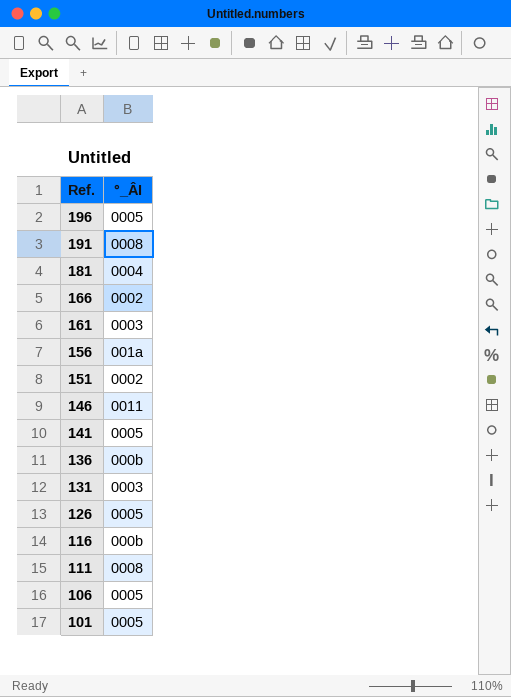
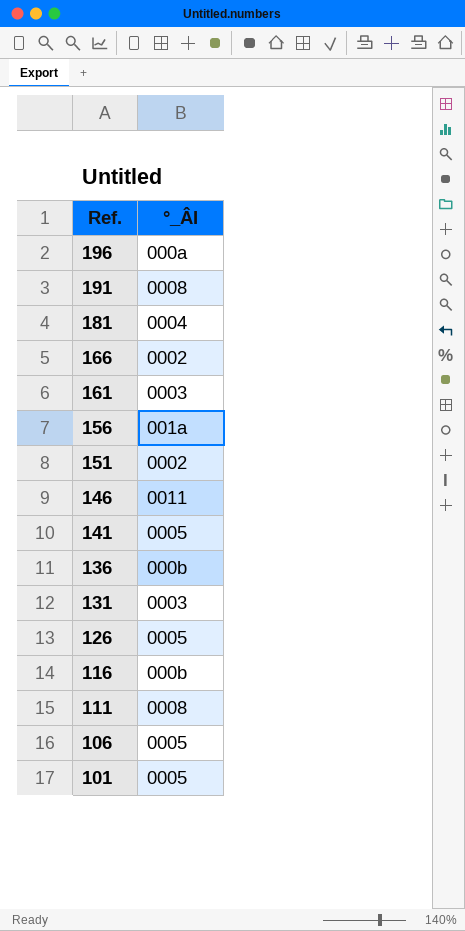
196 | °_ÂI: 0005 -> 000a

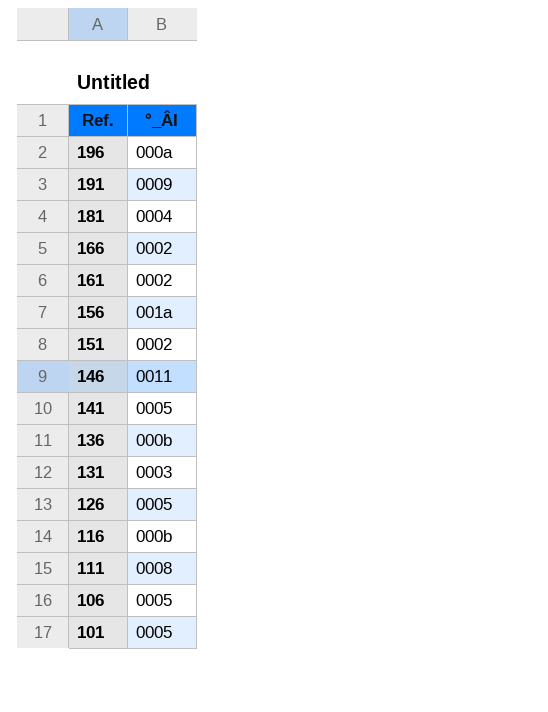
191 | °_ÂI: 0008 -> 0009
161 | °_ÂI: 0003 -> 0002

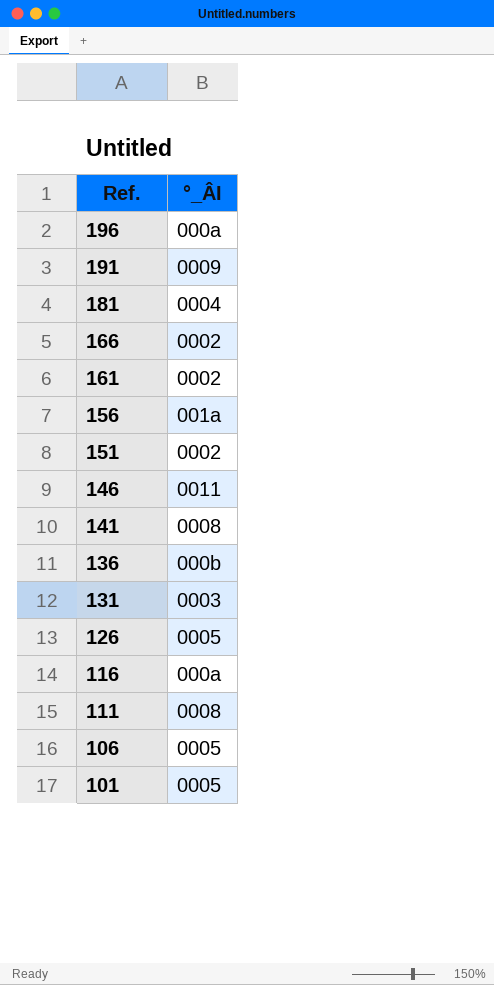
141 | °_ÂI: 0005 -> 0008
116 | °_ÂI: 000b -> 000a

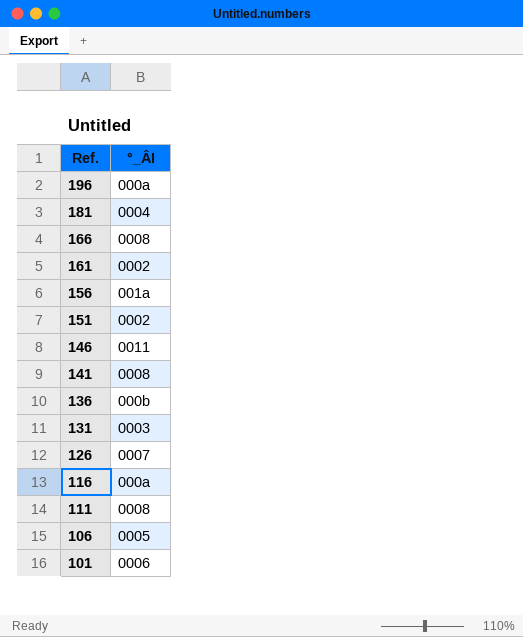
row 191: 0009 -> none
166 | °_ÂI: 0002 -> 0008
126 | °_ÂI: 0005 -> 0007
101 | °_ÂI: 0005 -> 0006

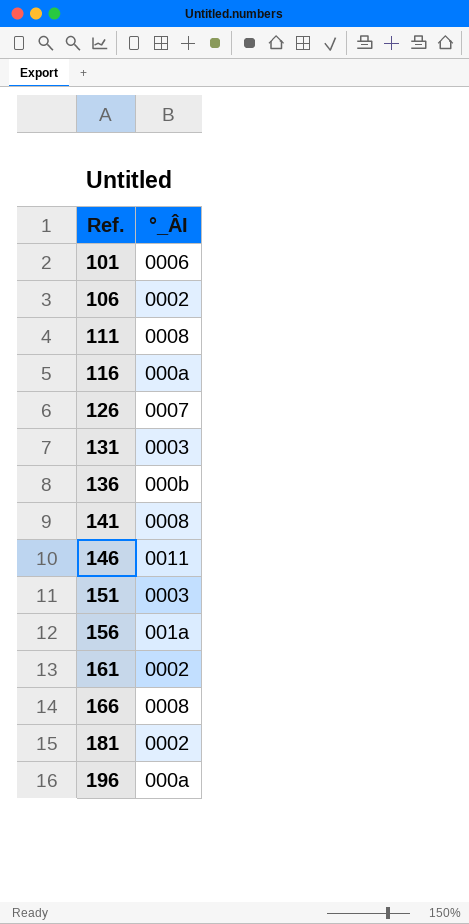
row order: Ref. descending -> Ref. ascending
106 | °_ÂI: 0005 -> 0002
151 | °_ÂI: 0002 -> 0003
181 | °_ÂI: 0004 -> 0002

